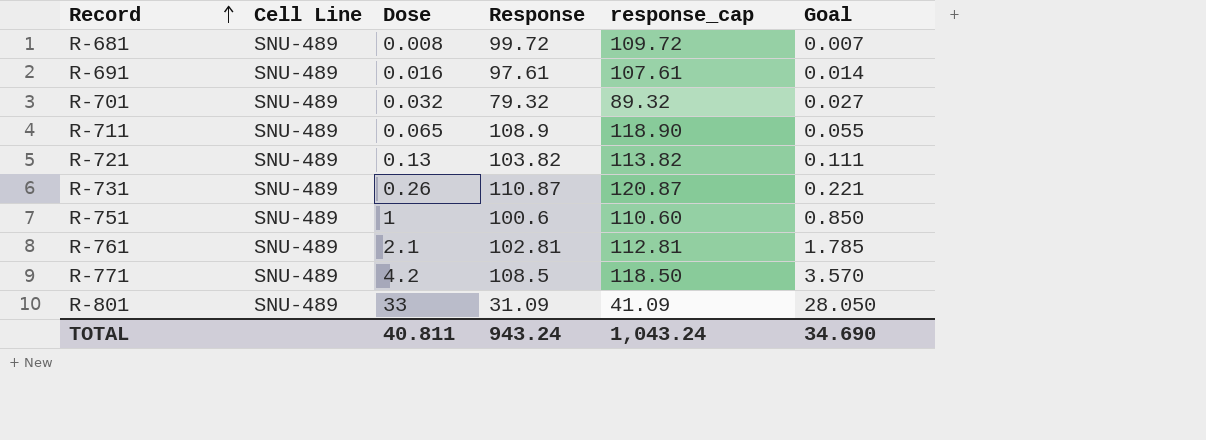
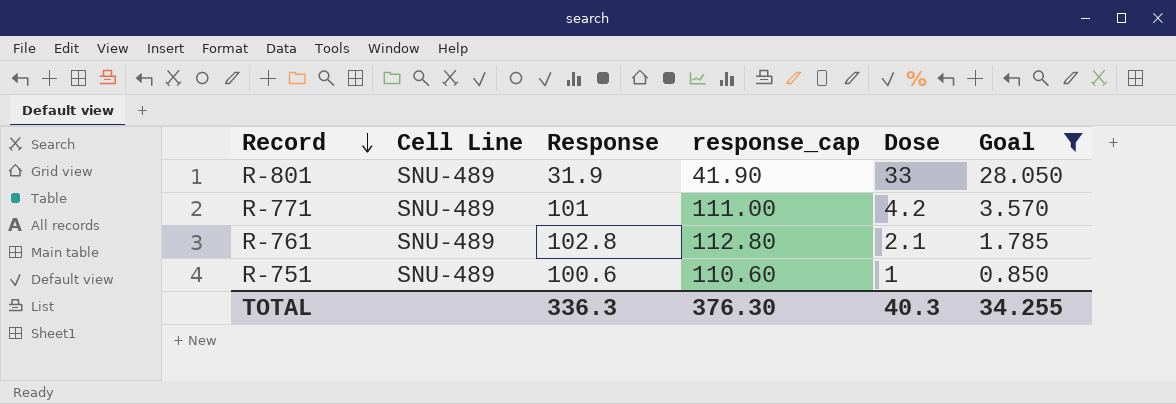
filter: none -> Goal >= 0.850
row order: Record ascending -> Record descending
column Dose | position: 3 -> 5
R-801 | Response: 31.09 -> 31.9
R-801 | response_cap: 41.09 -> 41.90
R-771 | Response: 108.5 -> 101
R-771 | response_cap: 118.50 -> 111.00
R-761 | Response: 102.81 -> 102.8
R-761 | response_cap: 112.81 -> 112.80
TOTAL | Response: 943.24 -> 336.3
TOTAL | response_cap: 1,043.24 -> 376.30
TOTAL | Dose: 40.811 -> 40.3
TOTAL | Goal: 34.690 -> 34.255

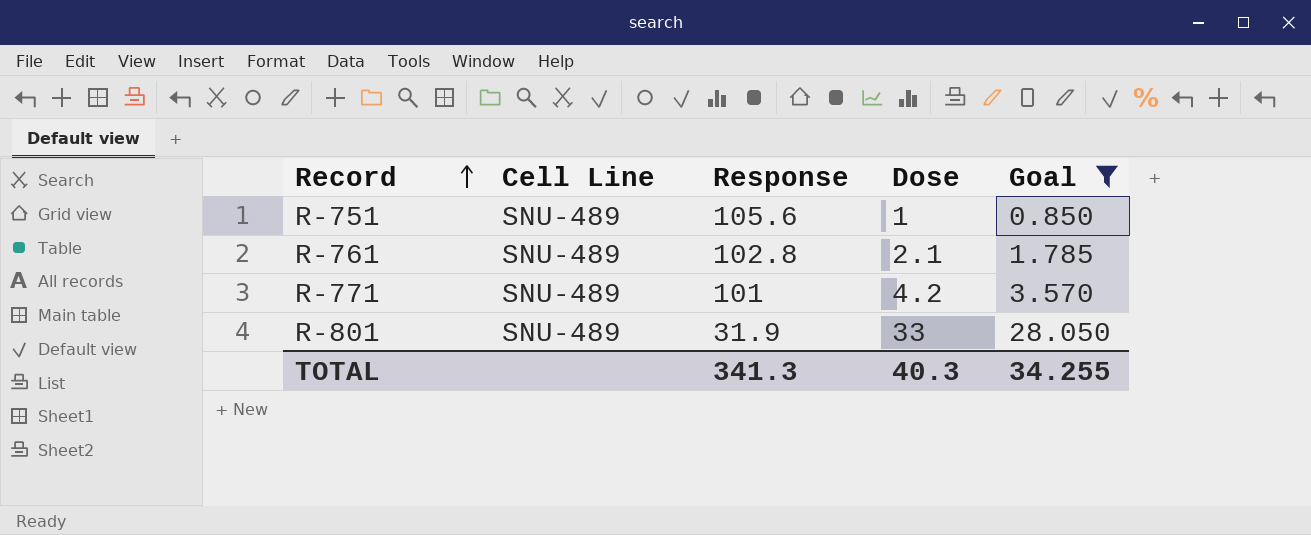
row order: Record descending -> Record ascending
column response_cap | formula: [Response] + 10 -> none
R-751 | Response: 100.6 -> 105.6
TOTAL | Response: 336.3 -> 341.3

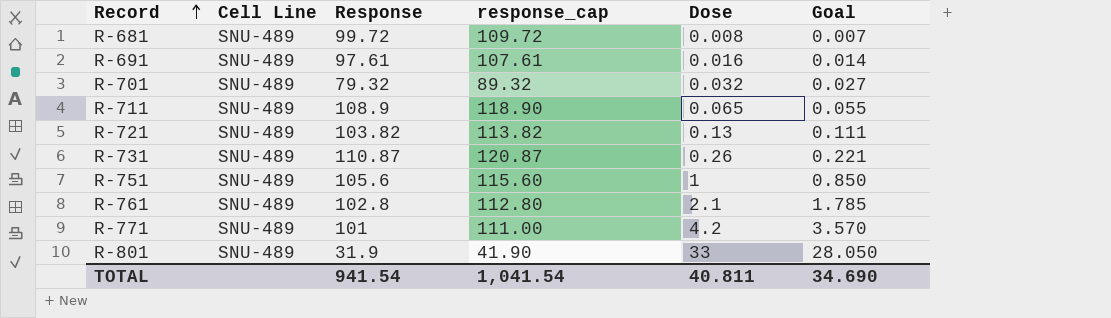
filter: Goal >= 0.850 -> none
column response_cap | formula: none -> [Response] + 10
TOTAL | Response: 341.3 -> 941.54
TOTAL | Dose: 40.3 -> 40.811
TOTAL | Goal: 34.255 -> 34.690

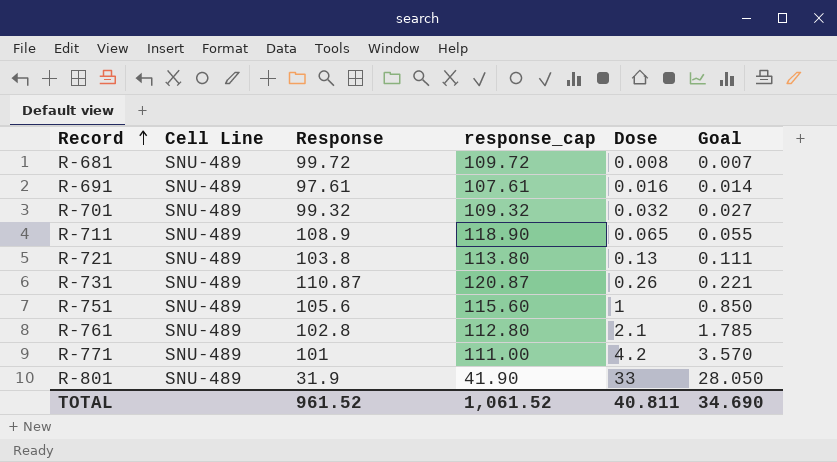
R-701 | Response: 79.32 -> 99.32
R-701 | response_cap: 89.32 -> 109.32
R-721 | Response: 103.82 -> 103.8
R-721 | response_cap: 113.82 -> 113.80
TOTAL | Response: 941.54 -> 961.52
TOTAL | response_cap: 1,041.54 -> 1,061.52

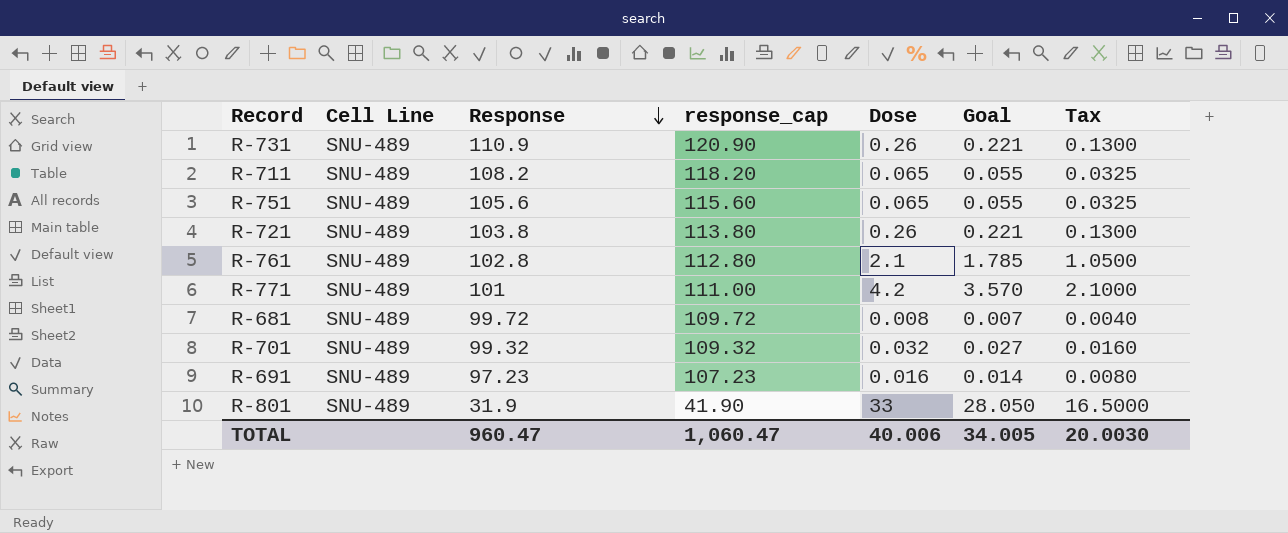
row order: Record ascending -> Response descending
column Tax | formula: none -> [Dose] * 0.5
R-731 | Response: 110.87 -> 110.9
R-731 | response_cap: 120.87 -> 120.90
R-711 | Response: 108.9 -> 108.2
R-711 | response_cap: 118.90 -> 118.20
R-751 | Dose: 1 -> 0.065
R-751 | Goal: 0.850 -> 0.055
R-721 | Dose: 0.13 -> 0.26
R-721 | Goal: 0.111 -> 0.221
R-691 | Response: 97.61 -> 97.23
R-691 | response_cap: 107.61 -> 107.23
TOTAL | Response: 961.52 -> 960.47
TOTAL | response_cap: 1,061.52 -> 1,060.47
TOTAL | Dose: 40.811 -> 40.006
TOTAL | Goal: 34.690 -> 34.005

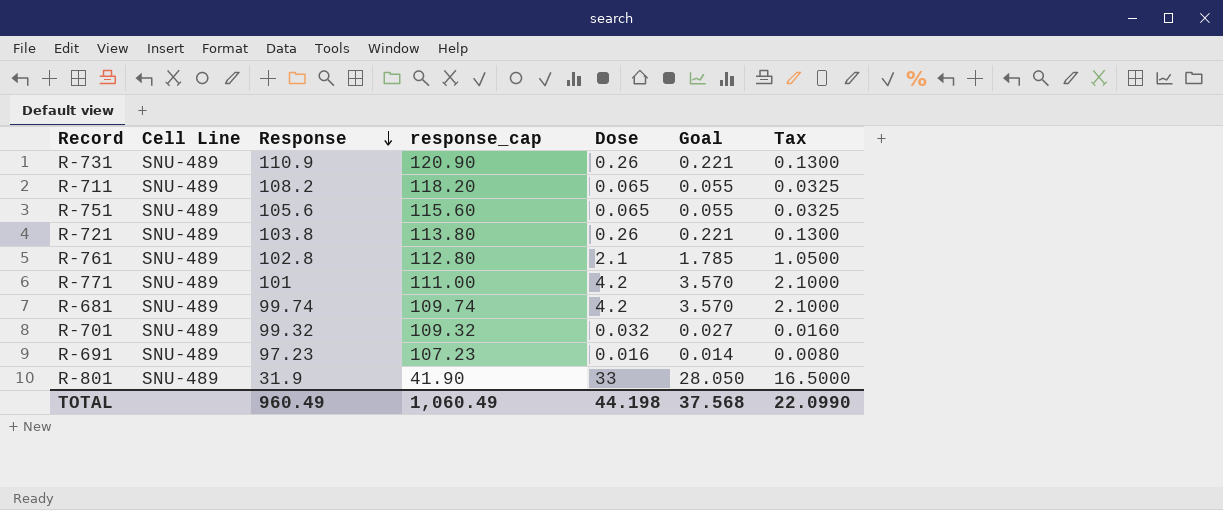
R-681 | Response: 99.72 -> 99.74
R-681 | response_cap: 109.72 -> 109.74
R-681 | Dose: 0.008 -> 4.2
R-681 | Goal: 0.007 -> 3.570
R-681 | Tax: 0.0040 -> 2.1000
TOTAL | Response: 960.47 -> 960.49
TOTAL | response_cap: 1,060.47 -> 1,060.49
TOTAL | Dose: 40.006 -> 44.198
TOTAL | Goal: 34.005 -> 37.568
TOTAL | Tax: 20.0030 -> 22.0990

